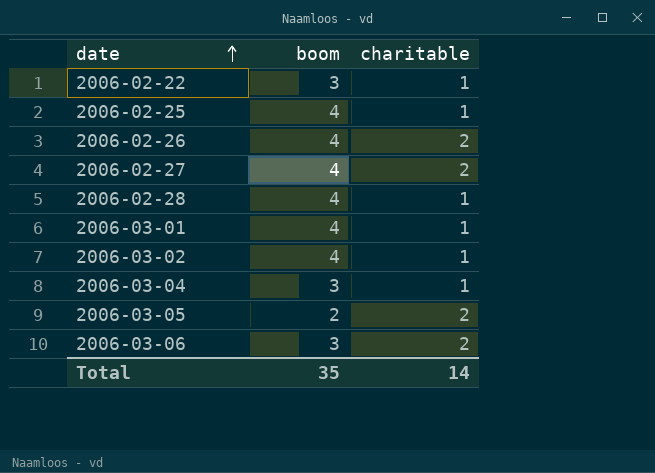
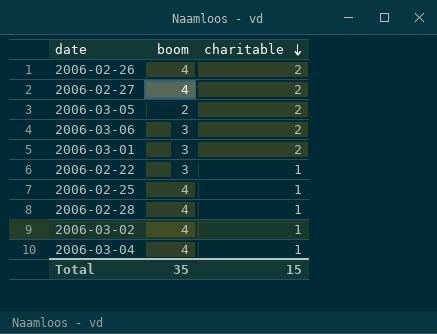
row order: date ascending -> charitable descending
2006-03-01 | boom: 4 -> 3
2006-03-01 | charitable: 1 -> 2
2006-03-04 | boom: 3 -> 4
Total | charitable: 14 -> 15

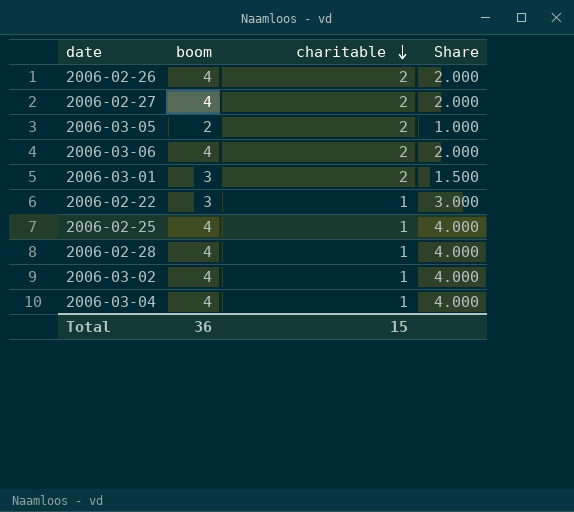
column Share | formula: none -> [boom] / [charitable]
2006-03-06 | boom: 3 -> 4
Total | boom: 35 -> 36

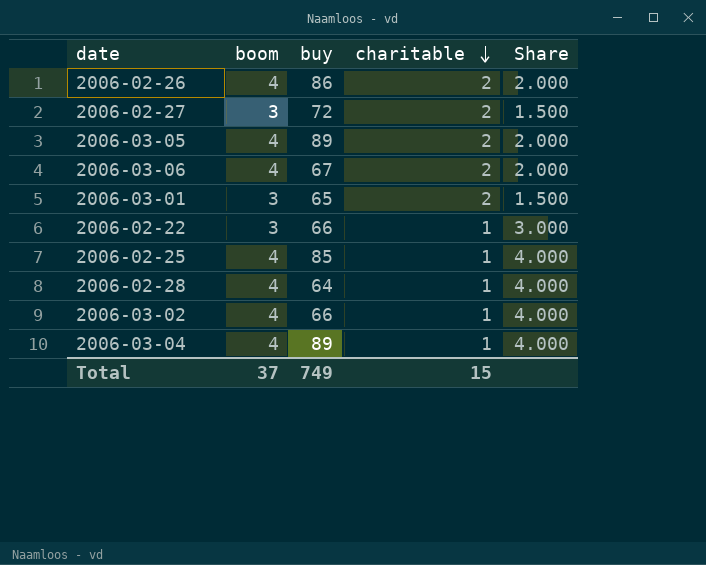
column buy | position: none -> 3
2006-02-27 | boom: 4 -> 3
2006-02-27 | Share: 2.000 -> 1.500
2006-03-05 | boom: 2 -> 4
2006-03-05 | Share: 1.000 -> 2.000
Total | boom: 36 -> 37

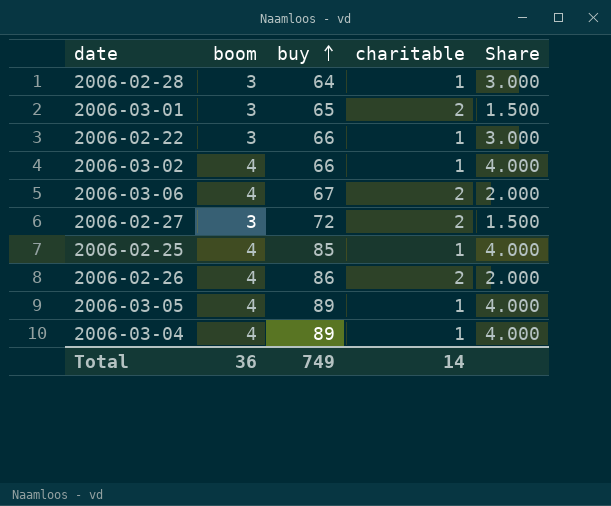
row order: charitable descending -> buy ascending
2006-02-28 | boom: 4 -> 3
2006-02-28 | Share: 4.000 -> 3.000
2006-03-05 | charitable: 2 -> 1
2006-03-05 | Share: 2.000 -> 4.000
Total | boom: 37 -> 36
Total | charitable: 15 -> 14

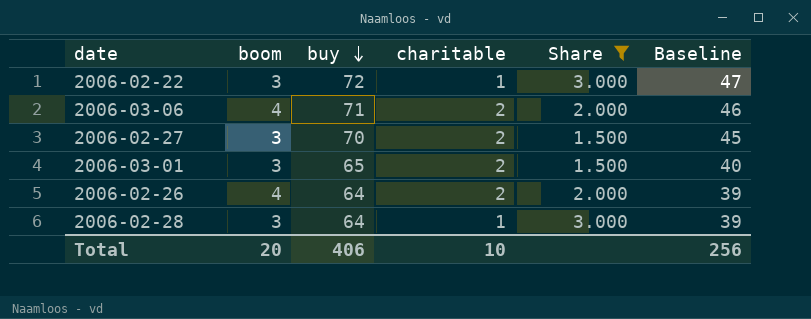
filter: none -> Share != 4.000
row order: buy ascending -> buy descending
column Baseline | formula: none -> [buy] - 25
2006-02-22 | buy: 66 -> 72
2006-03-06 | buy: 67 -> 71
2006-02-27 | buy: 72 -> 70
2006-02-26 | buy: 86 -> 64
Total | boom: 36 -> 20
Total | buy: 749 -> 406
Total | charitable: 14 -> 10

